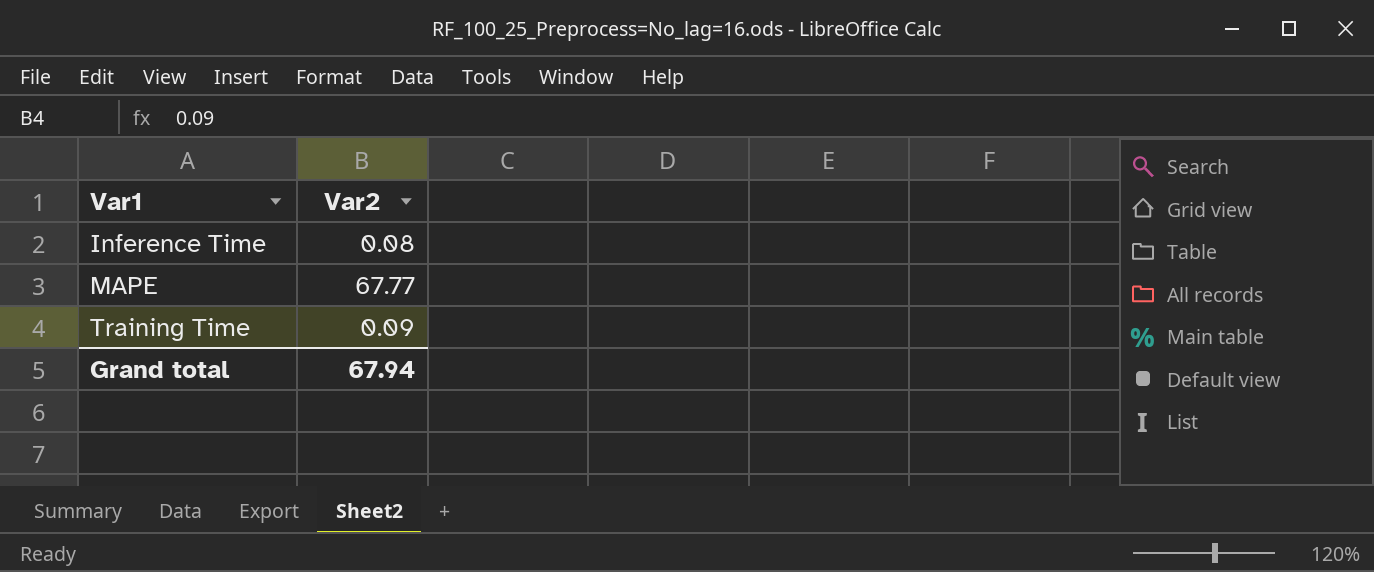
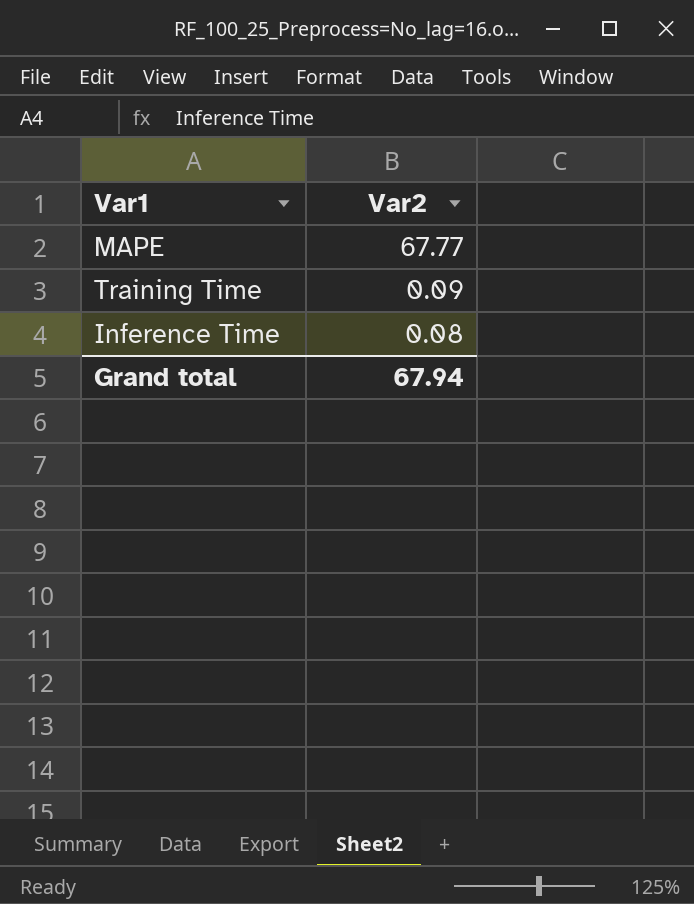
row order: Var1 ascending -> Var2 descending

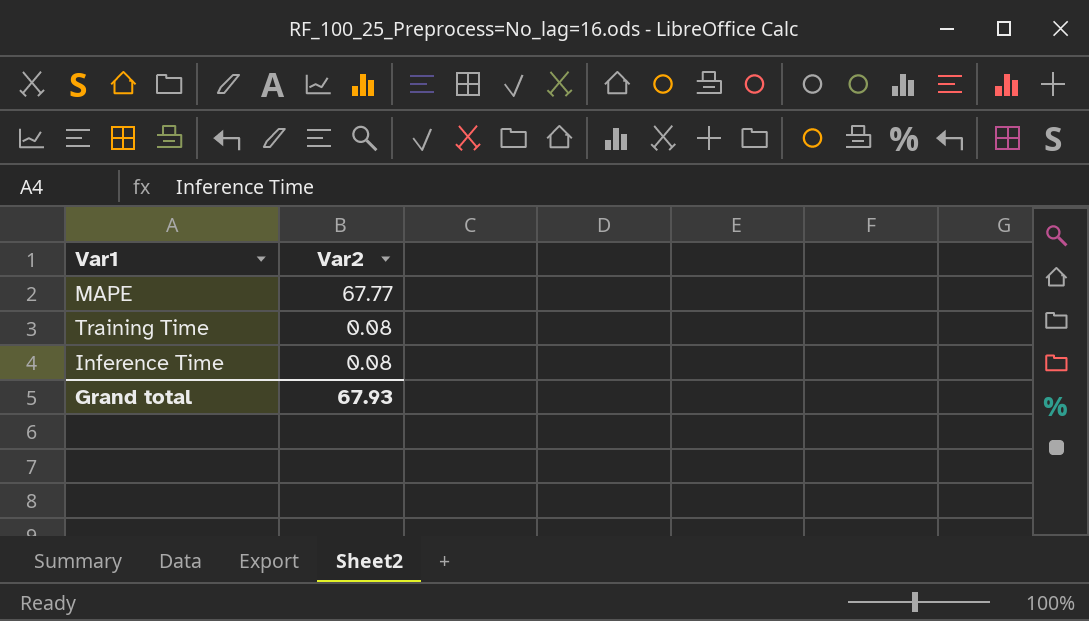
Training Time | Var2: 0.09 -> 0.08
Grand total | Var2: 67.94 -> 67.93

